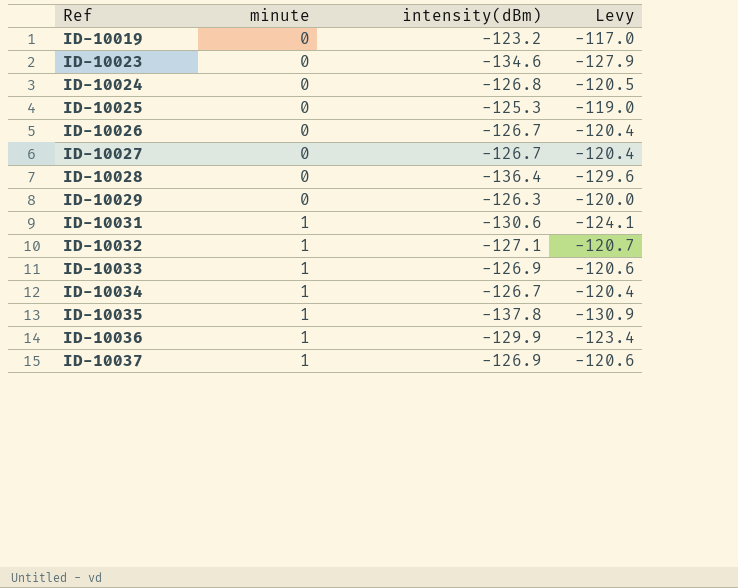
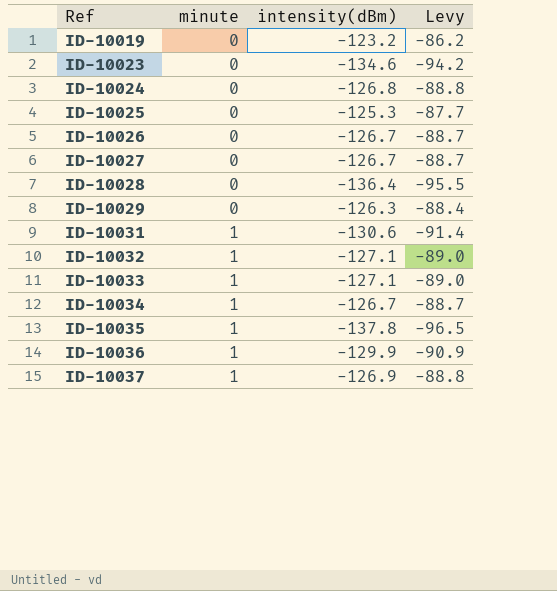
column Levy | formula: [intensity(dBm)] * 0.95 -> [intensity(dBm)] * 0.7
ID-10033 | intensity(dBm): -126.9 -> -127.1

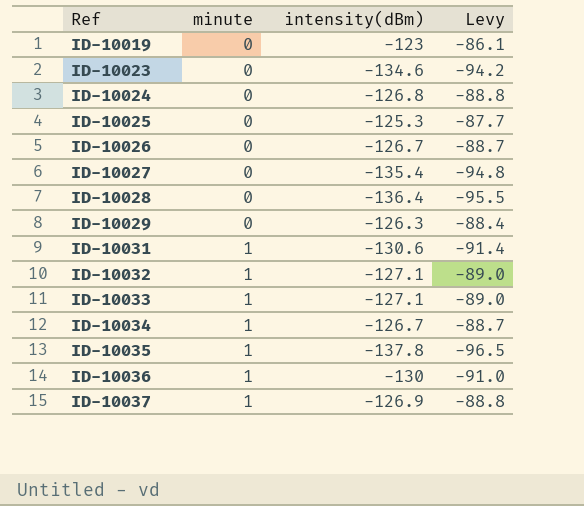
ID-10019 | intensity(dBm): -123.2 -> -123
ID-10019 | Levy: -86.2 -> -86.1
ID-10027 | intensity(dBm): -126.7 -> -135.4
ID-10027 | Levy: -88.7 -> -94.8
ID-10036 | intensity(dBm): -129.9 -> -130
ID-10036 | Levy: -90.9 -> -91.0

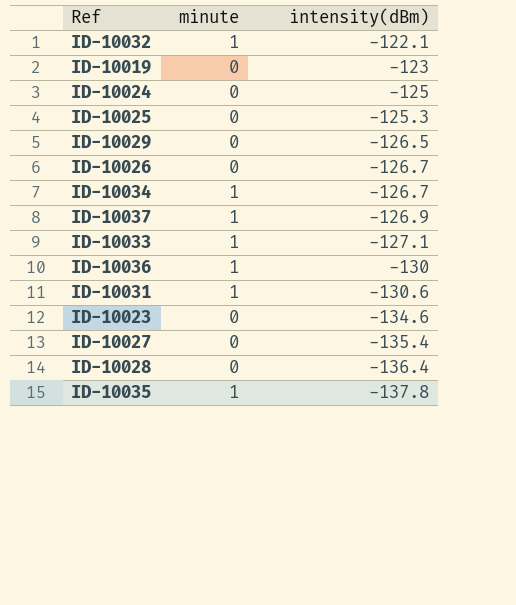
row order: Ref ascending -> intensity(dBm) descending
column Levy | formula: [intensity(dBm)] * 0.7 -> none
ID-10032 | intensity(dBm): -127.1 -> -122.1
ID-10024 | intensity(dBm): -126.8 -> -125
ID-10029 | intensity(dBm): -126.3 -> -126.5

